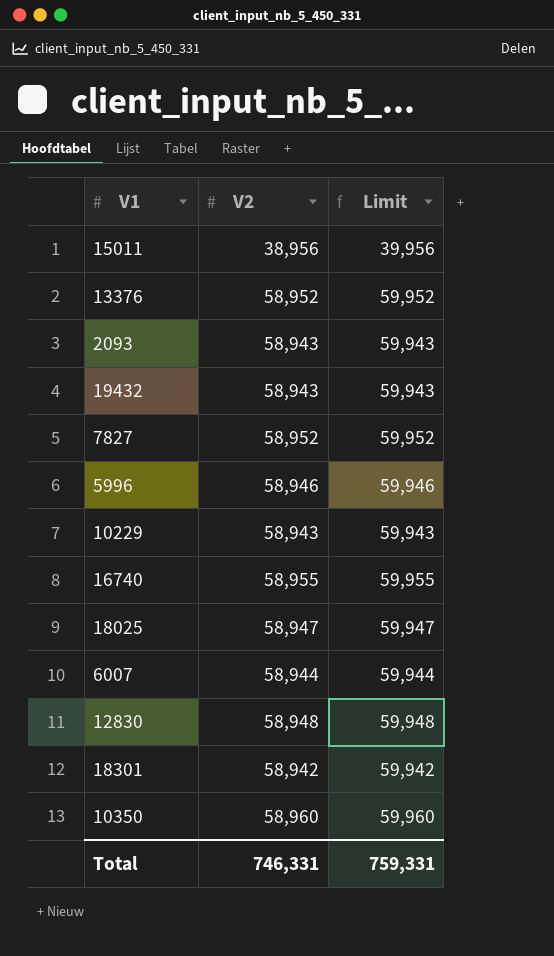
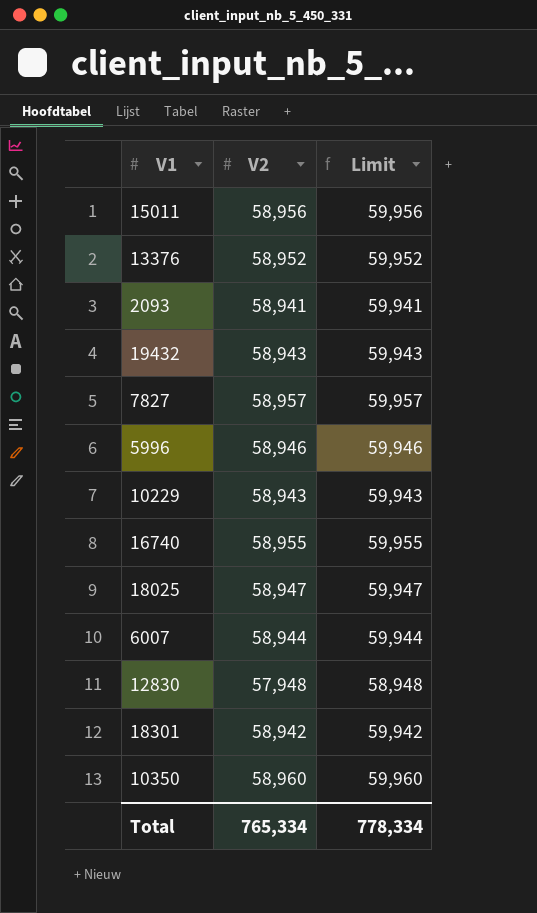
15011 | V2: 38,956 -> 58,956
15011 | Limit: 39,956 -> 59,956
2093 | V2: 58,943 -> 58,941
2093 | Limit: 59,943 -> 59,941
7827 | V2: 58,952 -> 58,957
7827 | Limit: 59,952 -> 59,957
12830 | V2: 58,948 -> 57,948
12830 | Limit: 59,948 -> 58,948
Total | V2: 746,331 -> 765,334
Total | Limit: 759,331 -> 778,334

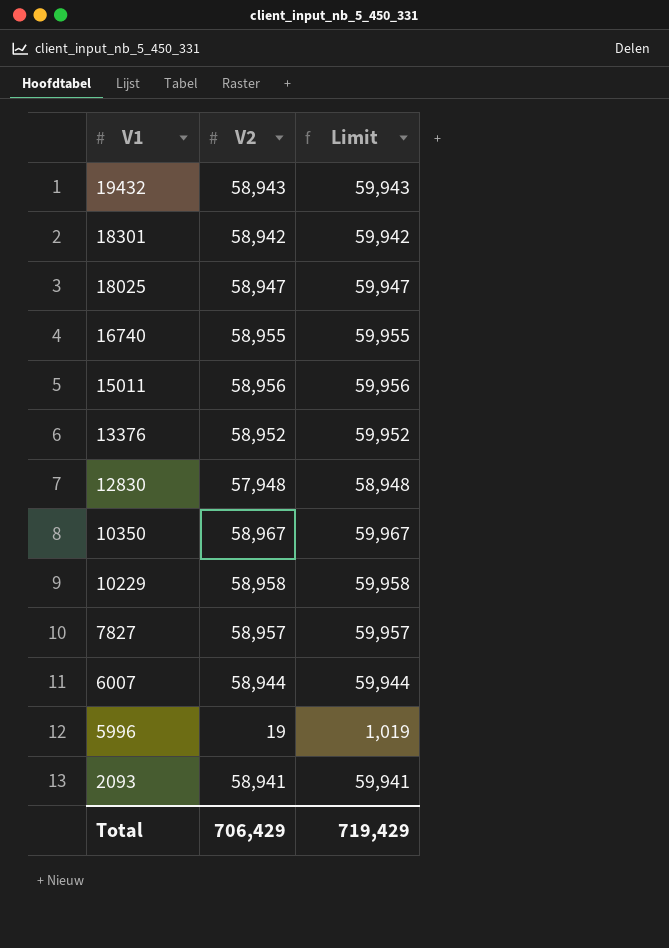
row order: none -> V1 descending
10350 | V2: 58,960 -> 58,967
10350 | Limit: 59,960 -> 59,967
10229 | V2: 58,943 -> 58,958
10229 | Limit: 59,943 -> 59,958
5996 | V2: 58,946 -> 19
5996 | Limit: 59,946 -> 1,019
Total | V2: 765,334 -> 706,429
Total | Limit: 778,334 -> 719,429

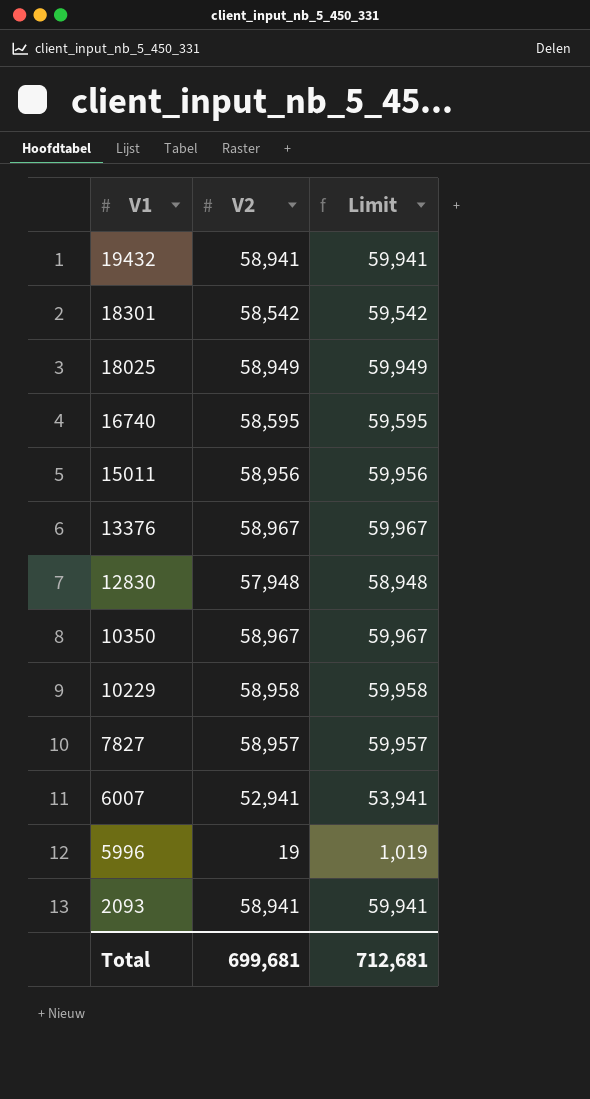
19432 | V2: 58,943 -> 58,941
19432 | Limit: 59,943 -> 59,941
18301 | V2: 58,942 -> 58,542
18301 | Limit: 59,942 -> 59,542
18025 | V2: 58,947 -> 58,949
18025 | Limit: 59,947 -> 59,949
16740 | V2: 58,955 -> 58,595
16740 | Limit: 59,955 -> 59,595
13376 | V2: 58,952 -> 58,967
13376 | Limit: 59,952 -> 59,967
6007 | V2: 58,944 -> 52,941
6007 | Limit: 59,944 -> 53,941
Total | V2: 706,429 -> 699,681
Total | Limit: 719,429 -> 712,681

